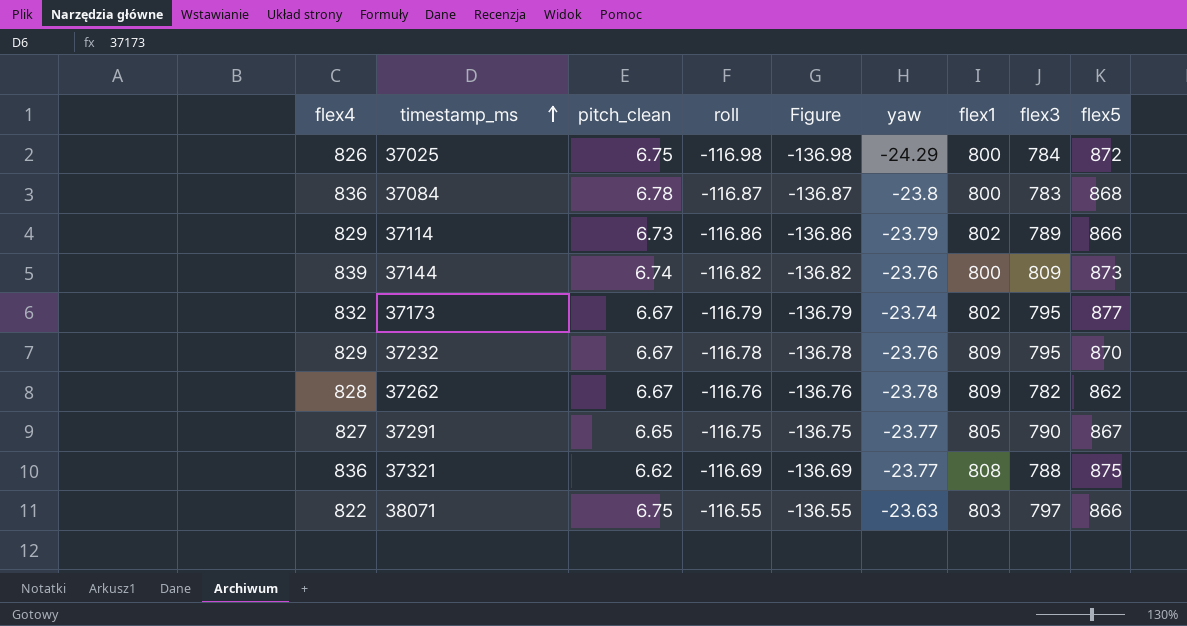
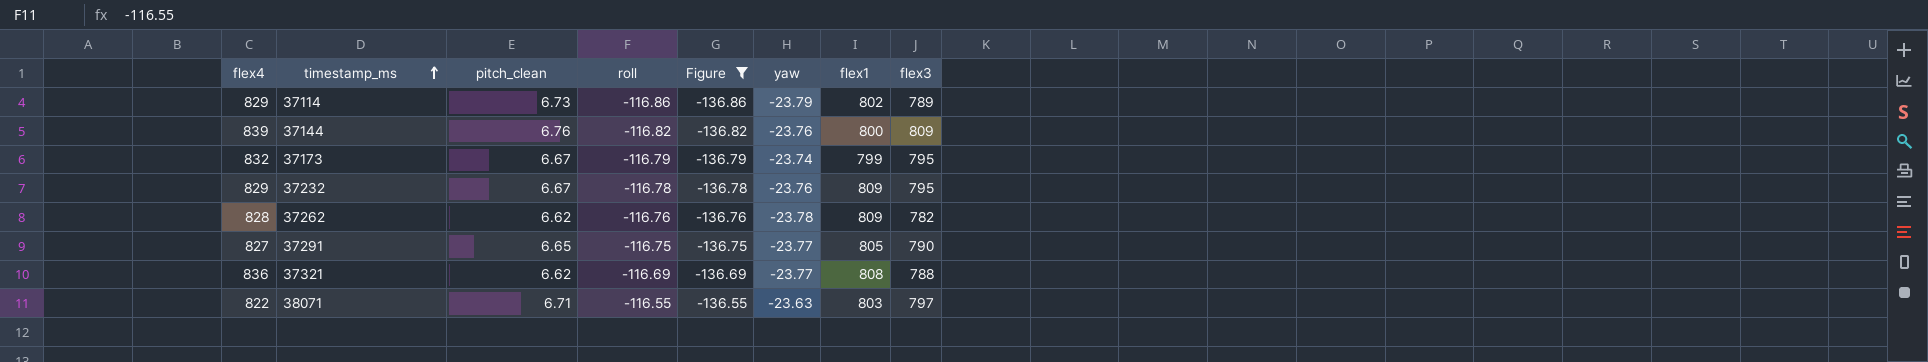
filter: none -> Figure >= -136.86
column flex5 | position: 9 -> none
37144 | pitch_clean: 6.74 -> 6.76
37173 | flex1: 802 -> 799
37262 | pitch_clean: 6.67 -> 6.62
38071 | pitch_clean: 6.75 -> 6.71

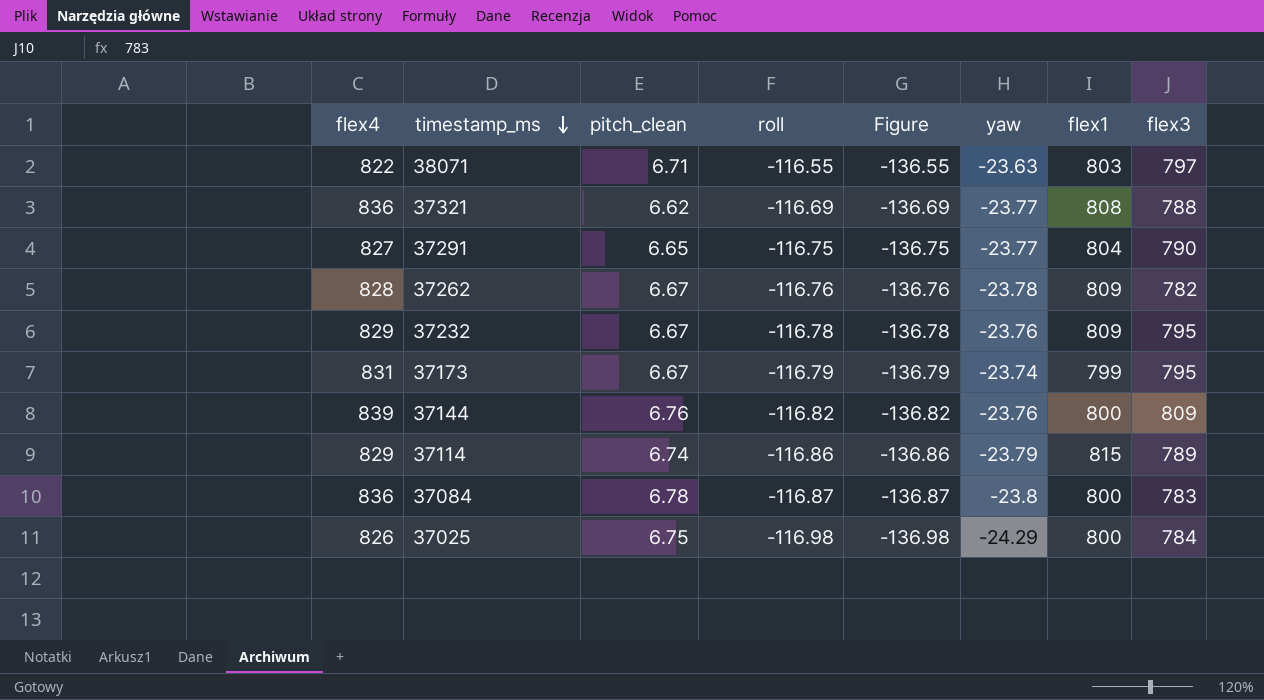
filter: Figure >= -136.86 -> none
row order: timestamp_ms ascending -> timestamp_ms descending
37291 | flex1: 805 -> 804
37262 | pitch_clean: 6.62 -> 6.67
37173 | flex4: 832 -> 831
37114 | pitch_clean: 6.73 -> 6.74
37114 | flex1: 802 -> 815

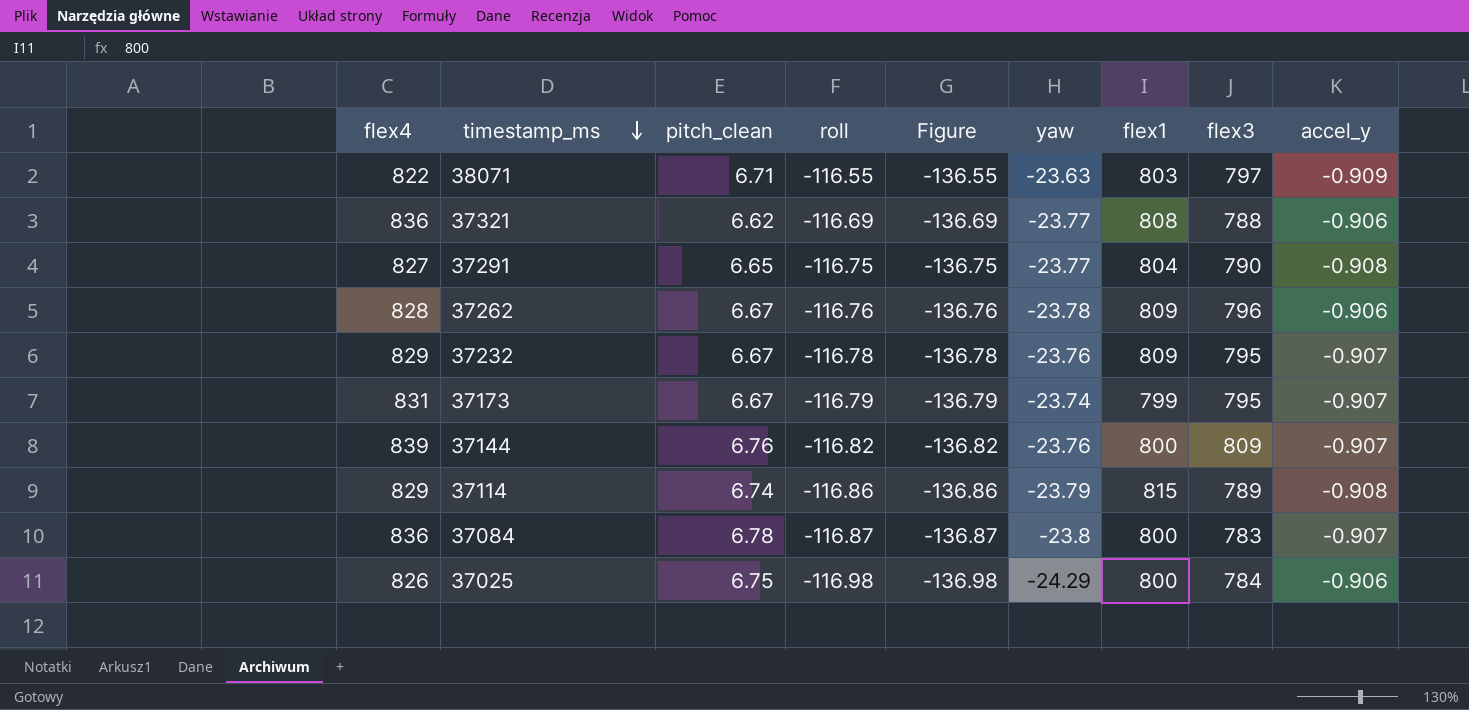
column accel_y | position: none -> 9
37262 | flex3: 782 -> 796

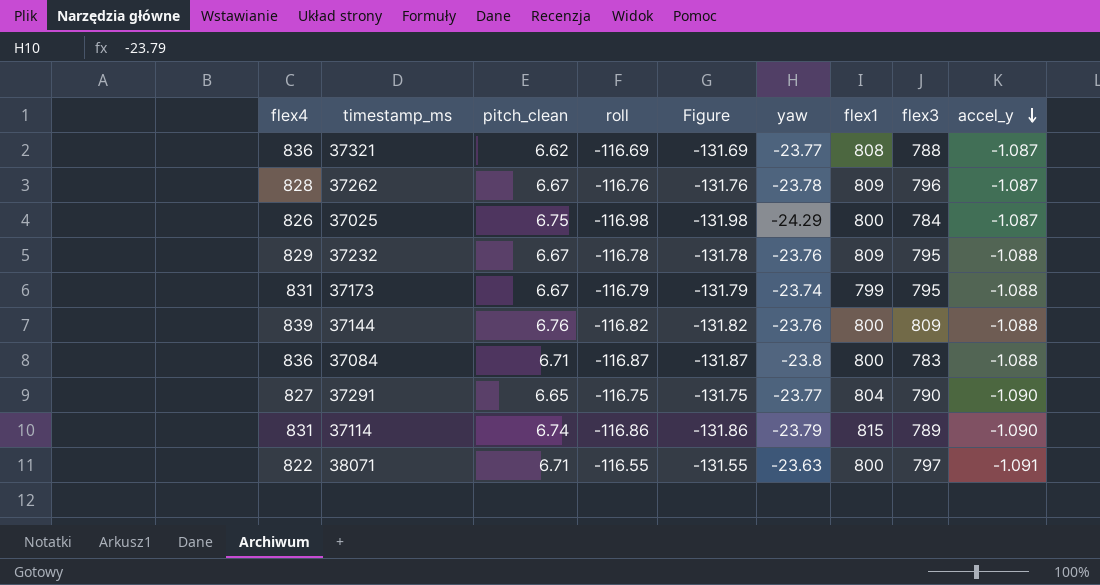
row order: timestamp_ms descending -> accel_y descending
column Figure | formula: [roll] - 20 -> [roll] - 15
37321 | accel_y: -0.906 -> -1.087
37262 | accel_y: -0.906 -> -1.087
37025 | accel_y: -0.906 -> -1.087
37232 | accel_y: -0.907 -> -1.088
37173 | accel_y: -0.907 -> -1.088
37144 | accel_y: -0.907 -> -1.088
37084 | pitch_clean: 6.78 -> 6.71
37084 | accel_y: -0.907 -> -1.088
37291 | accel_y: -0.908 -> -1.090
37114 | flex4: 829 -> 831
37114 | accel_y: -0.908 -> -1.090
38071 | flex1: 803 -> 800
38071 | accel_y: -0.909 -> -1.091

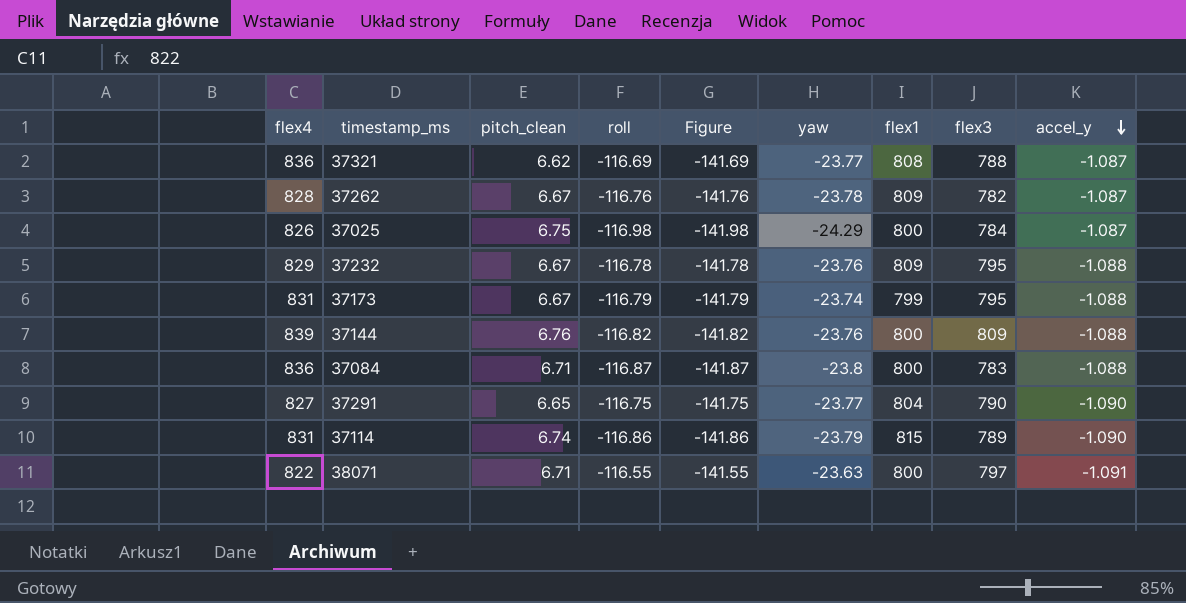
column Figure | formula: [roll] - 15 -> [roll] - 25
37262 | flex3: 796 -> 782

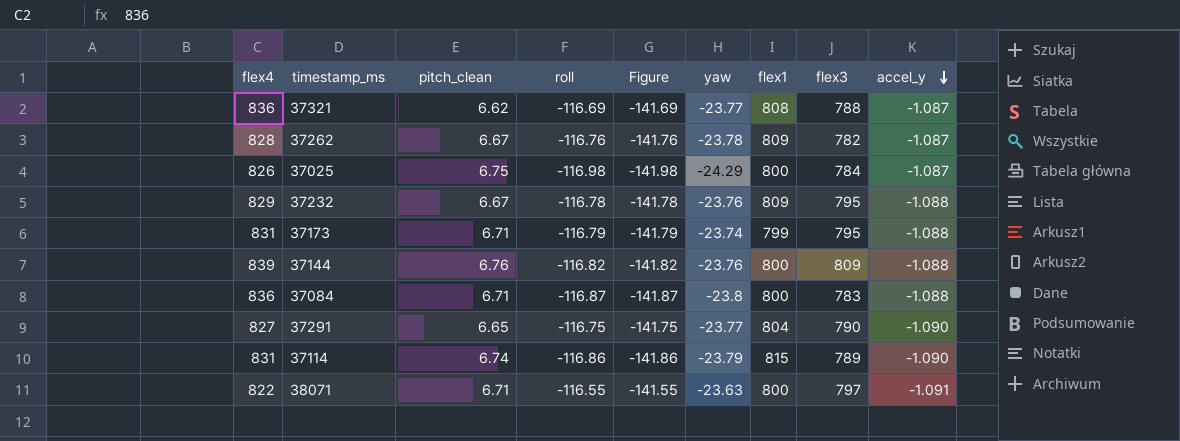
37173 | pitch_clean: 6.67 -> 6.71

